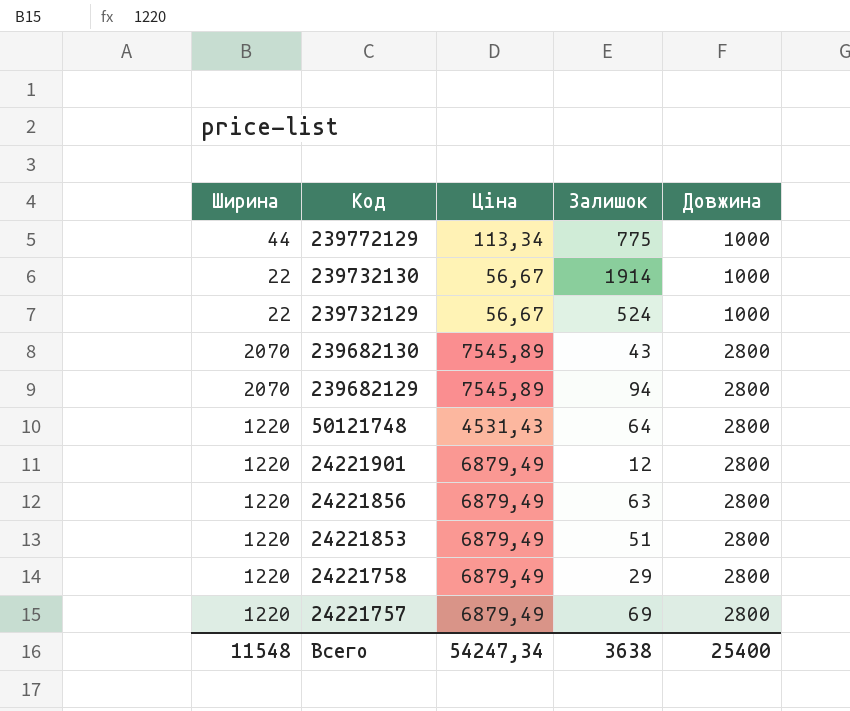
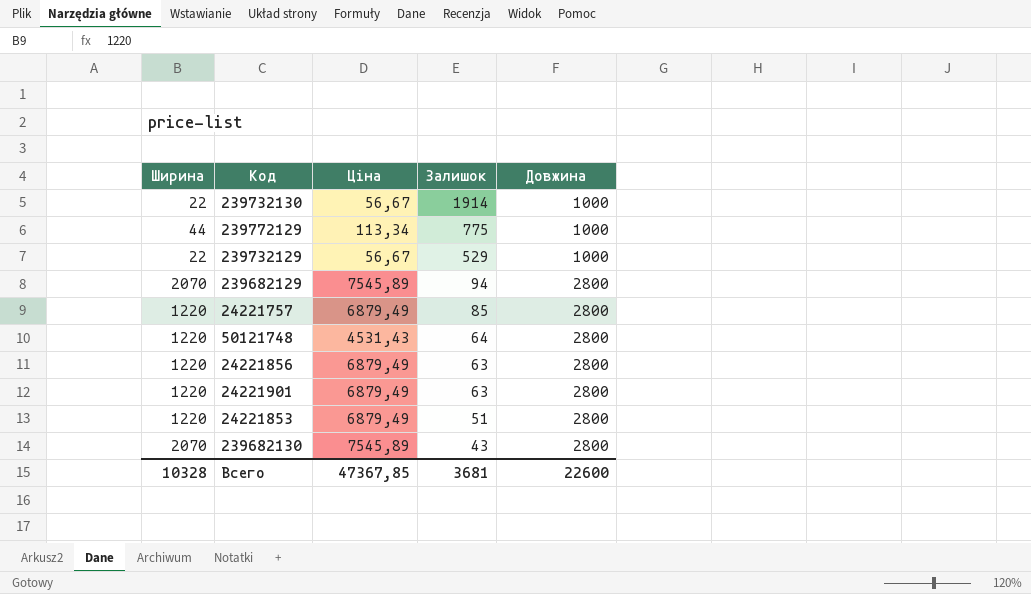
row order: Код descending -> Залишок descending
row 24221758: 1220 | 6879,49 | 29 | 2800 -> none
239732129 | Залишок: 524 -> 529
24221757 | Залишок: 69 -> 85
24221901 | Залишок: 12 -> 63
Всего | Ширина: 11548 -> 10328
Всего | Ціна: 54247,34 -> 47367,85
Всего | Залишок: 3638 -> 3681
Всего | Довжина: 25400 -> 22600

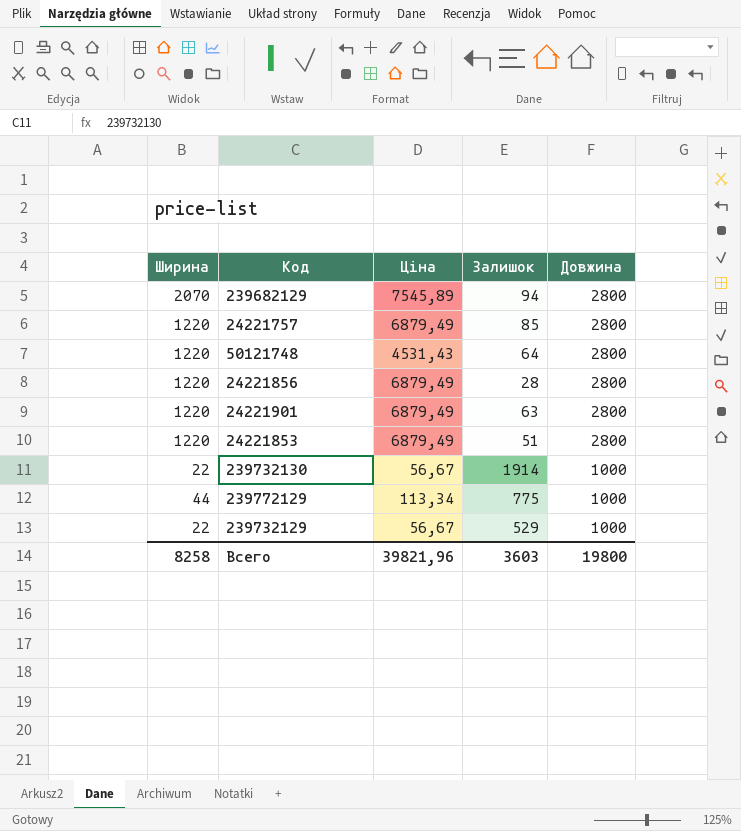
row order: Залишок descending -> Довжина descending
row 239682130: 2070 | 7545,89 | 43 | 2800 -> none
24221856 | Залишок: 63 -> 28
Всего | Ширина: 10328 -> 8258
Всего | Ціна: 47367,85 -> 39821,96
Всего | Залишок: 3681 -> 3603
Всего | Довжина: 22600 -> 19800

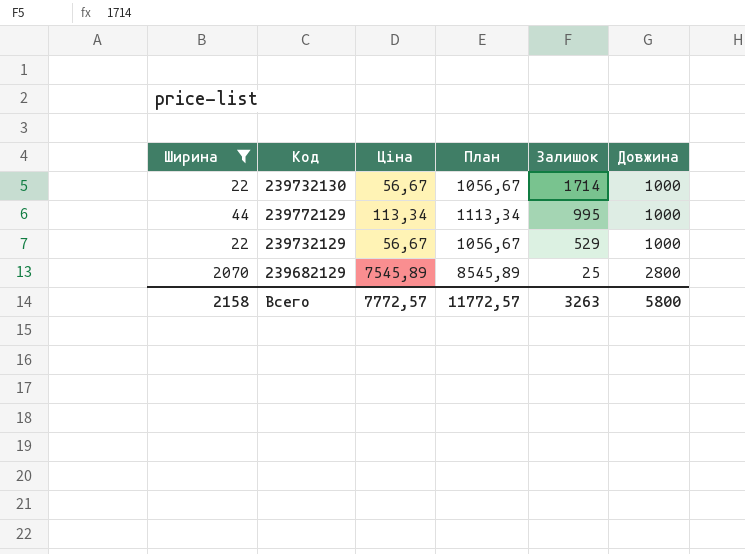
filter: none -> Ширина != 1220
row order: Довжина descending -> Залишок descending
column План | formula: none -> [Ціна] + 1000
239732130 | Залишок: 1914 -> 1714
239772129 | Залишок: 775 -> 995
239682129 | Залишок: 94 -> 25
Всего | Ширина: 8258 -> 2158
Всего | Ціна: 39821,96 -> 7772,57
Всего | Залишок: 3603 -> 3263
Всего | Довжина: 19800 -> 5800

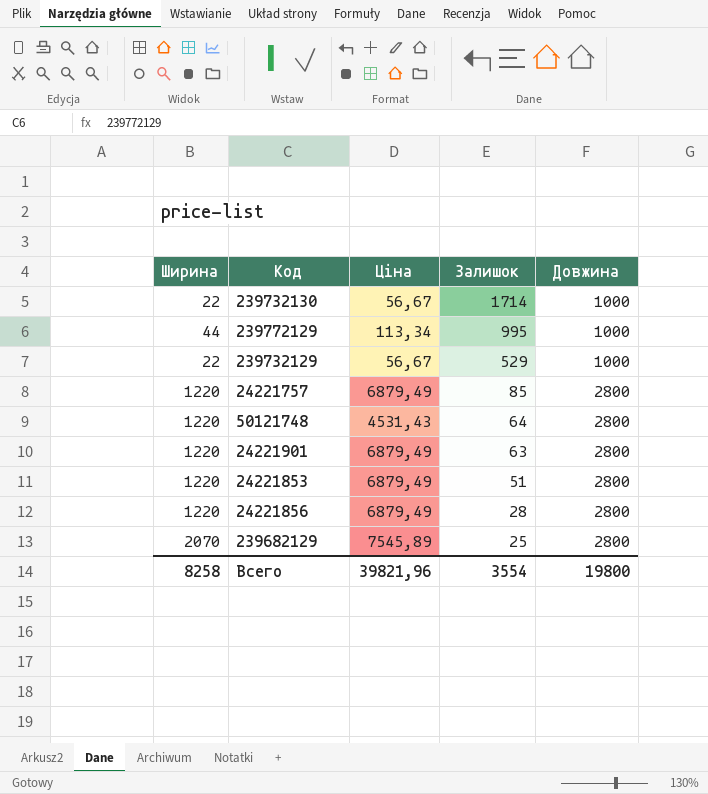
filter: Ширина != 1220 -> none
column План | formula: [Ціна] + 1000 -> none
Всего | Ширина: 2158 -> 8258
Всего | Ціна: 7772,57 -> 39821,96
Всего | Залишок: 3263 -> 3554
Всего | Довжина: 5800 -> 19800

